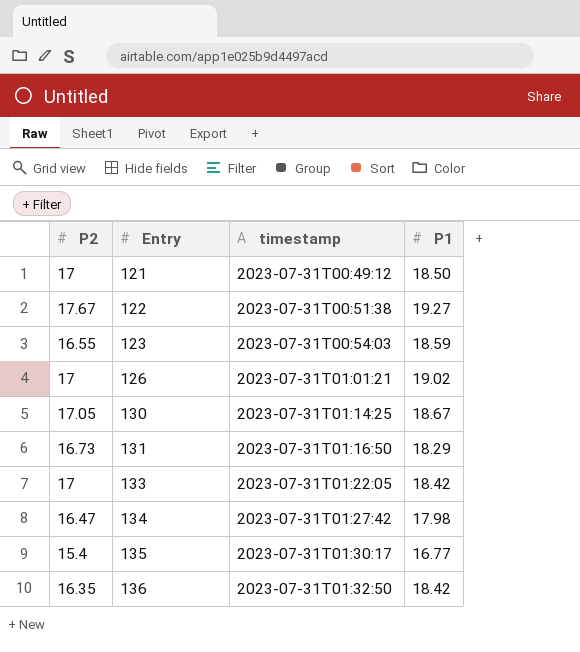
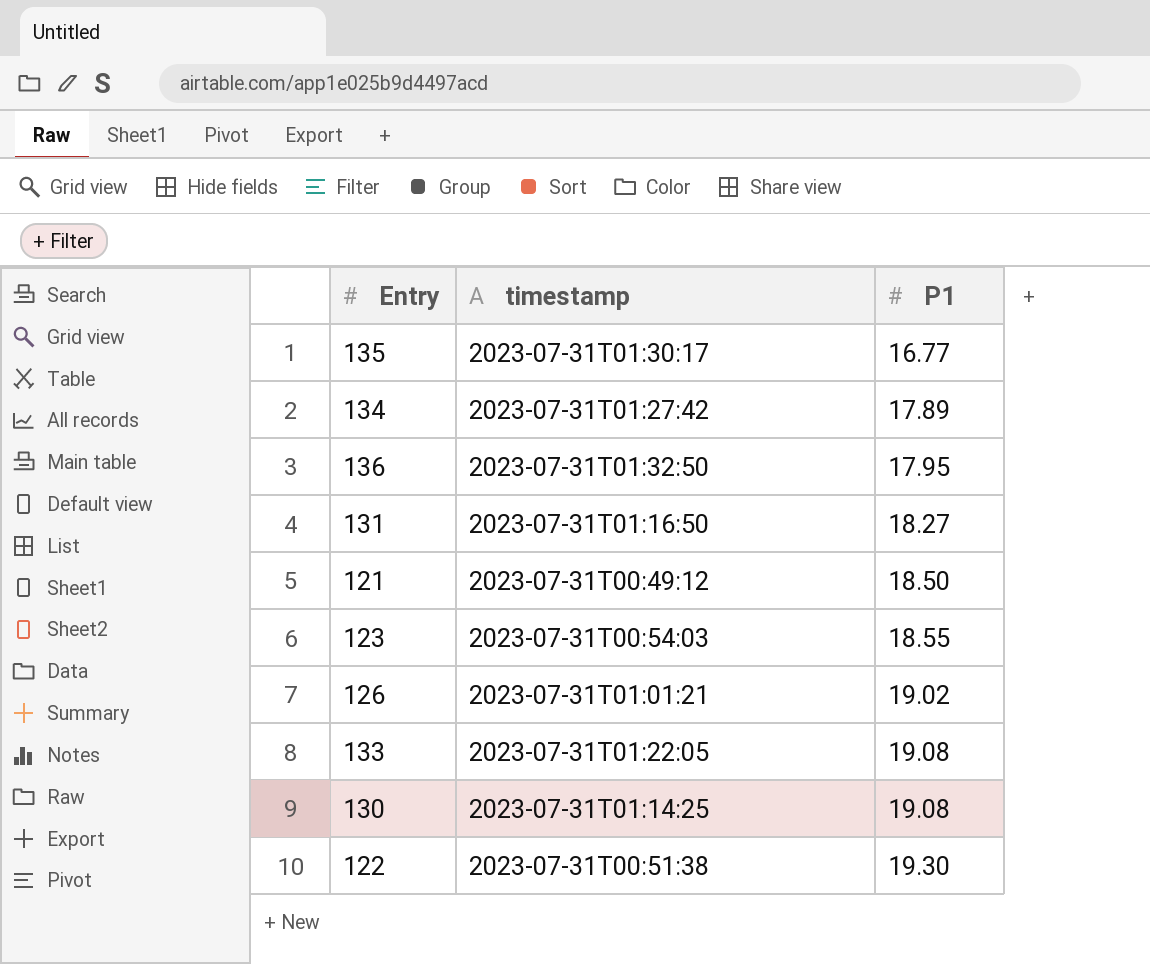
row order: Entry ascending -> P1 ascending
column P2 | position: 1 -> none
134 | P1: 17.98 -> 17.89
136 | P1: 18.42 -> 17.95
131 | P1: 18.29 -> 18.27
123 | P1: 18.59 -> 18.55
133 | P1: 18.42 -> 19.08
130 | P1: 18.67 -> 19.08
122 | P1: 19.27 -> 19.30

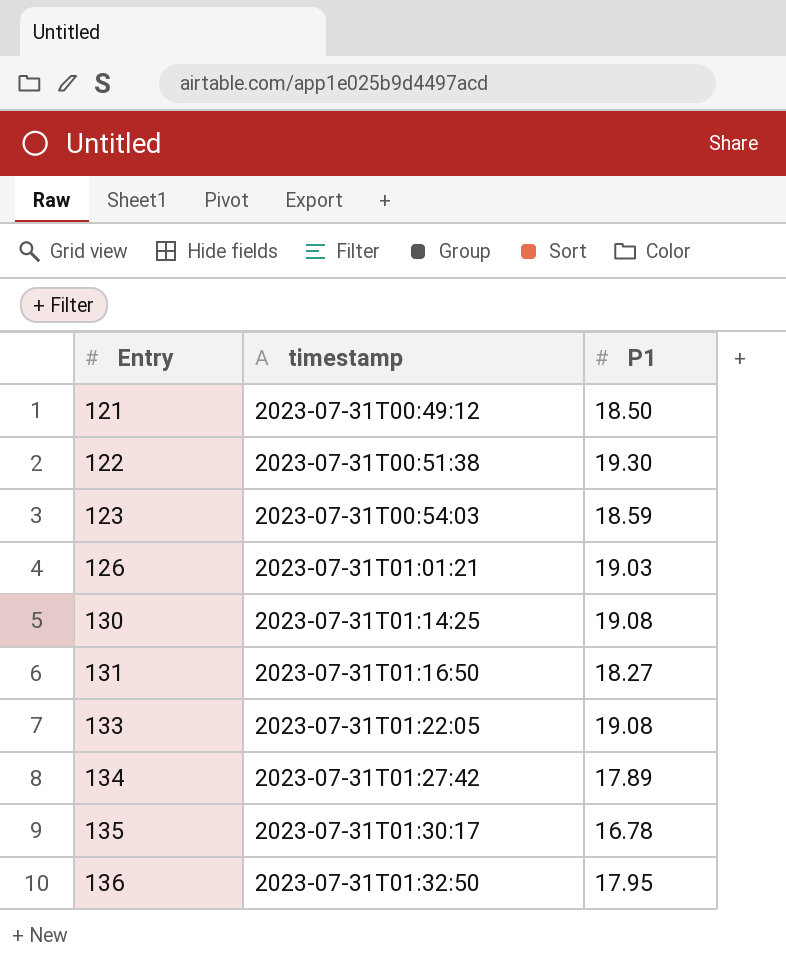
row order: P1 ascending -> Entry ascending
123 | P1: 18.55 -> 18.59
126 | P1: 19.02 -> 19.03
135 | P1: 16.77 -> 16.78

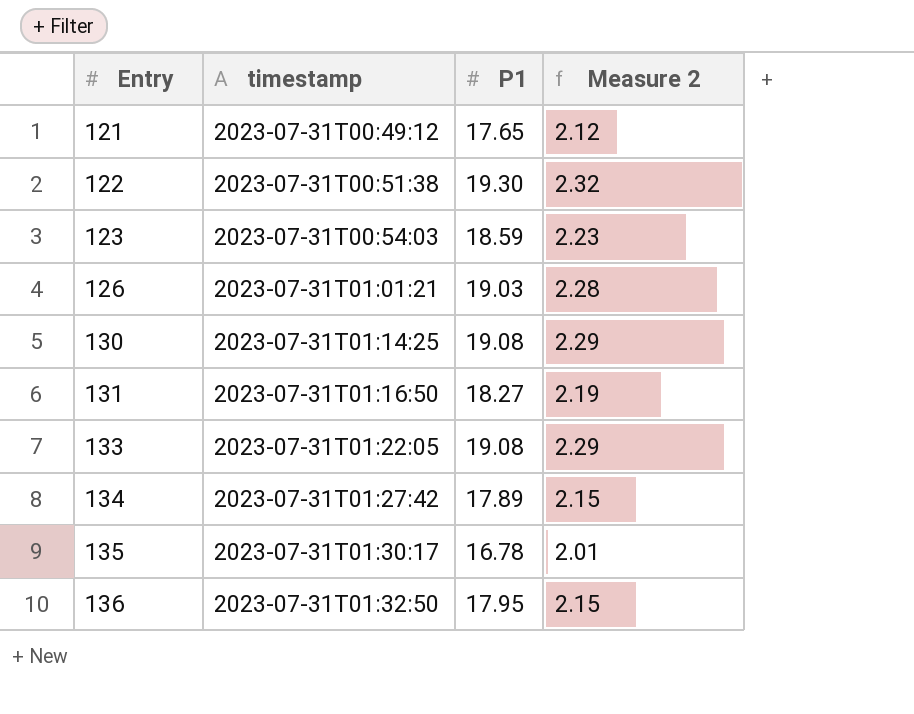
column Measure 2 | formula: none -> [P1] * 0.12
121 | P1: 18.50 -> 17.65

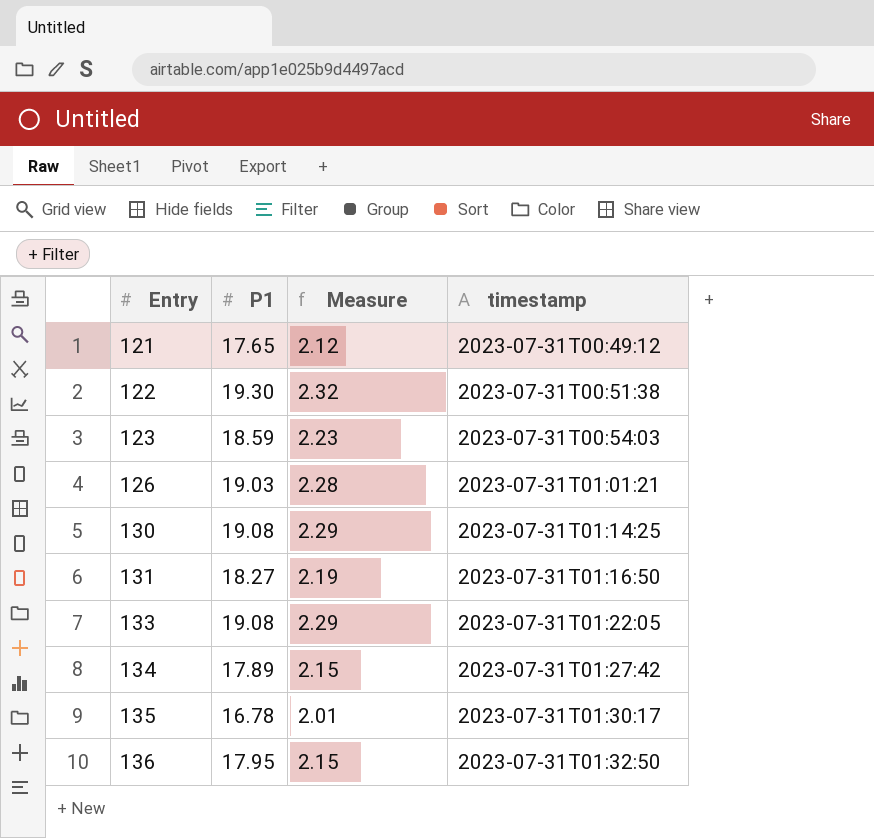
column name: Measure 2 -> Measure
column timestamp | position: 2 -> 4

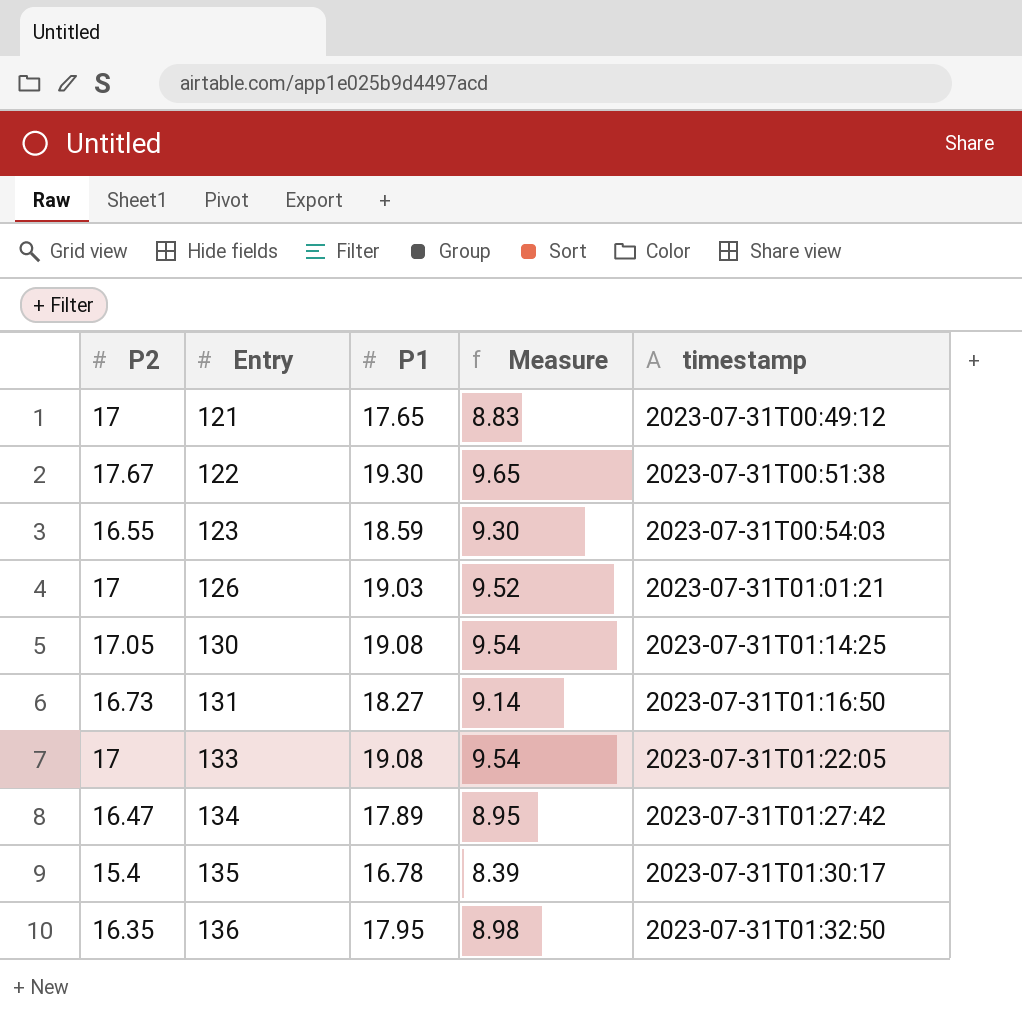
column P2 | position: none -> 1
column Measure | formula: [P1] * 0.12 -> [P1] * 0.5

